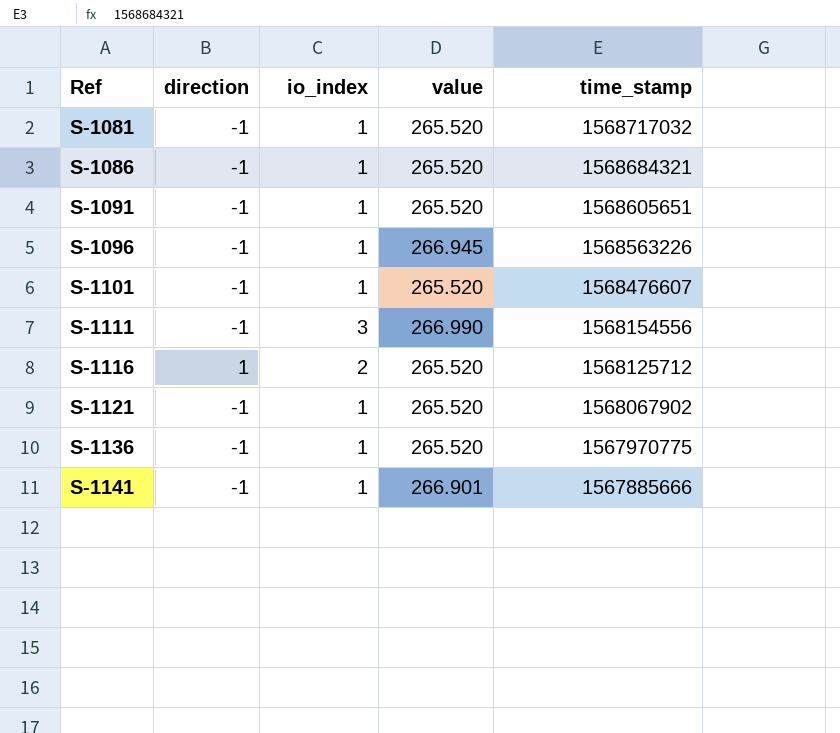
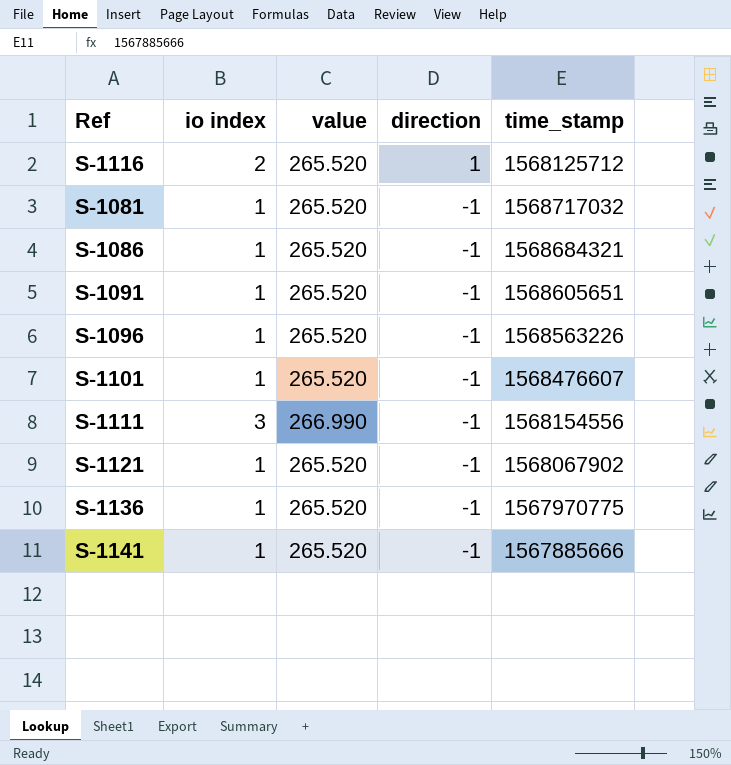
row order: Ref ascending -> direction descending
column name: io_index -> io index
column direction | position: 2 -> 4
S-1096 | value: 266.945 -> 265.520
S-1141 | value: 266.901 -> 265.520

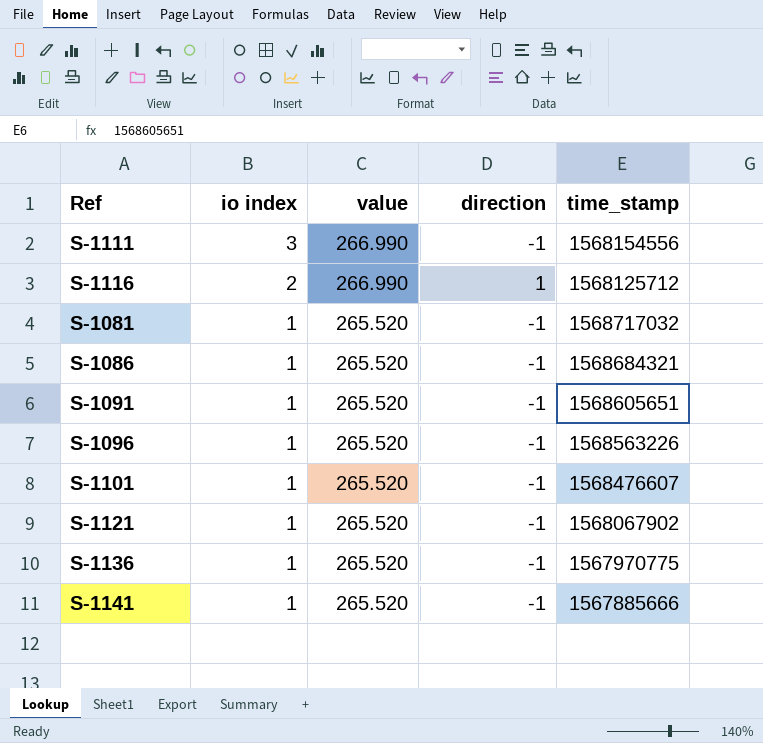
row order: direction descending -> io index descending
S-1116 | value: 265.520 -> 266.990

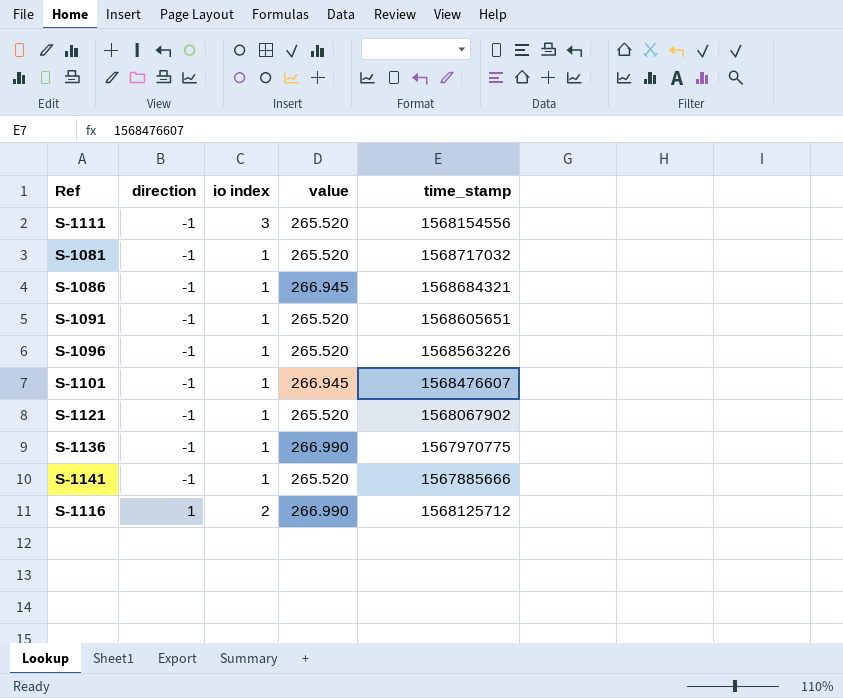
row order: io index descending -> direction ascending
column direction | position: 4 -> 2
S-1111 | value: 266.990 -> 265.520
S-1086 | value: 265.520 -> 266.945
S-1101 | value: 265.520 -> 266.945
S-1136 | value: 265.520 -> 266.990

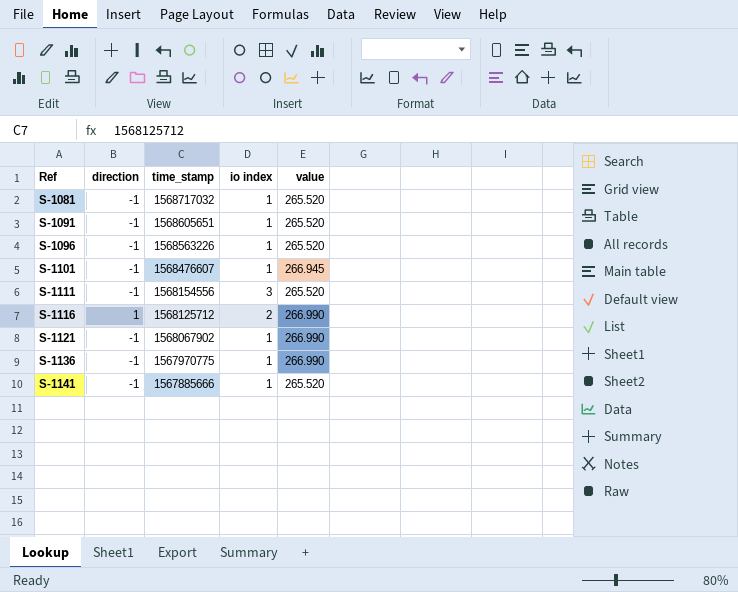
row order: direction ascending -> Ref ascending
column time_stamp | position: 5 -> 3
row S-1086: -1 | 1 | 266.945 | 1568684321 -> none
S-1121 | value: 265.520 -> 266.990

